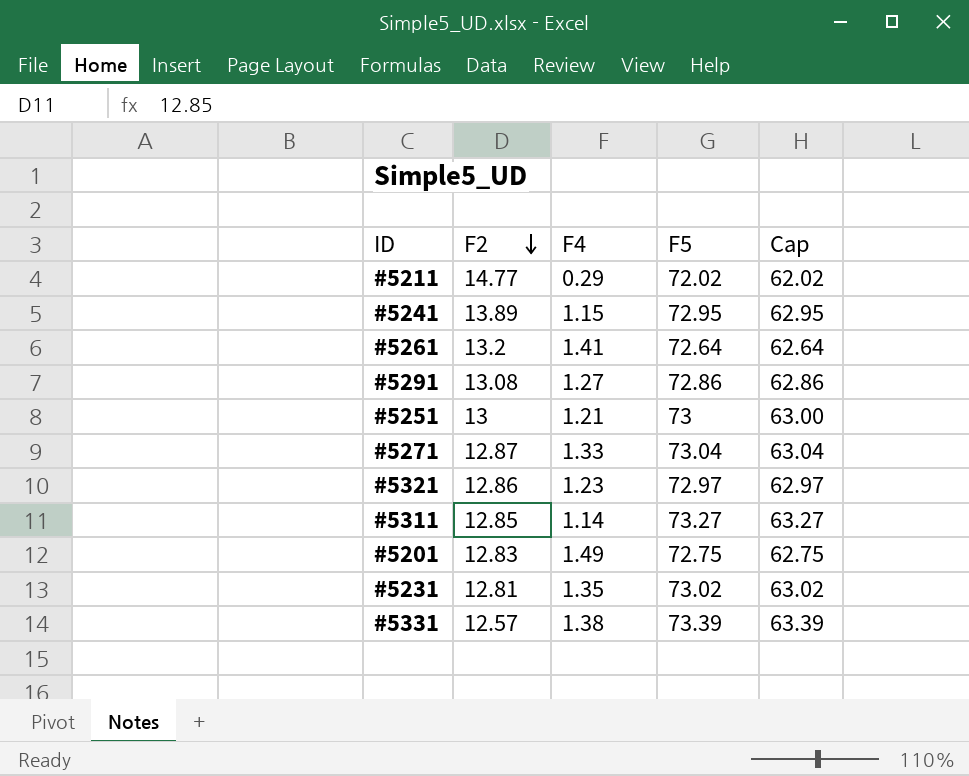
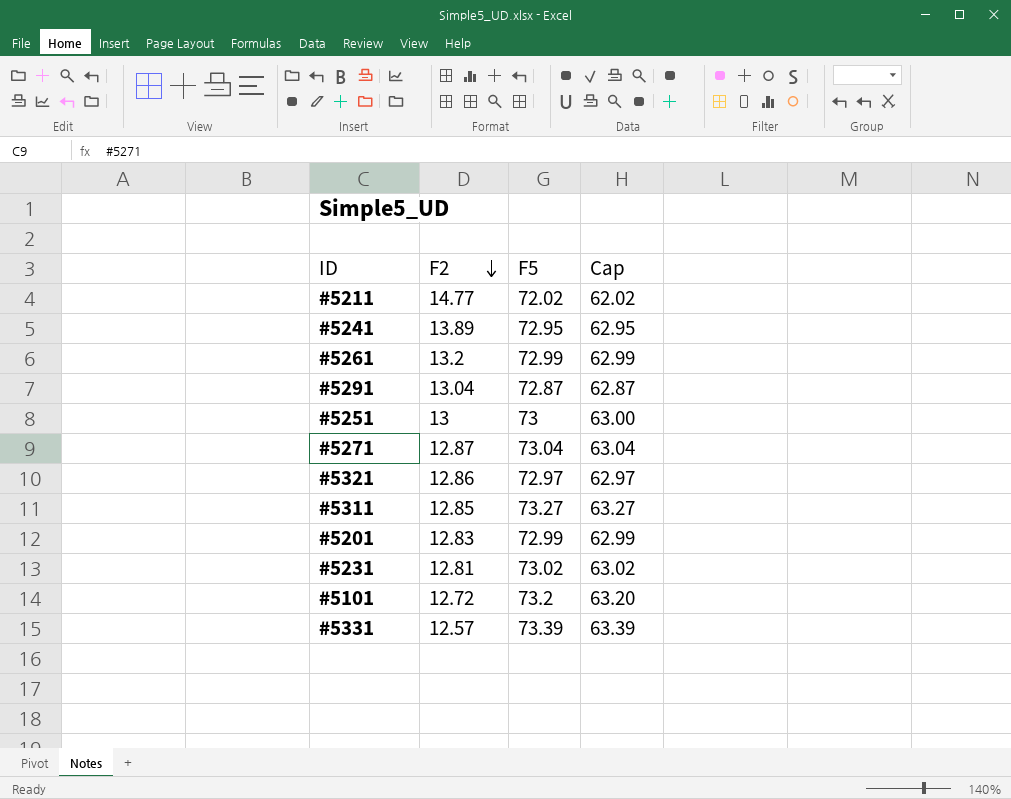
column F4 | position: 3 -> none
#5261 | F5: 72.64 -> 72.99
#5261 | Cap: 62.64 -> 62.99
#5291 | F2: 13.08 -> 13.04
#5291 | F5: 72.86 -> 72.87
#5291 | Cap: 62.86 -> 62.87
#5201 | F5: 72.75 -> 72.99
#5201 | Cap: 62.75 -> 62.99
row #5101: none -> 12.72 | 73.2 | 63.20

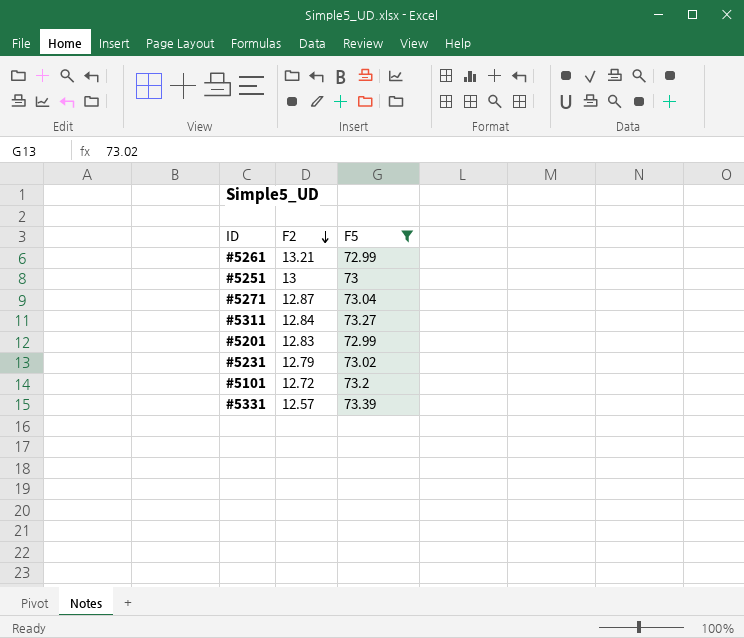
filter: none -> F5 >= 72.99
column Cap | formula: [F5] - 10 -> none
#5261 | F2: 13.2 -> 13.21
#5311 | F2: 12.85 -> 12.84
#5231 | F2: 12.81 -> 12.79

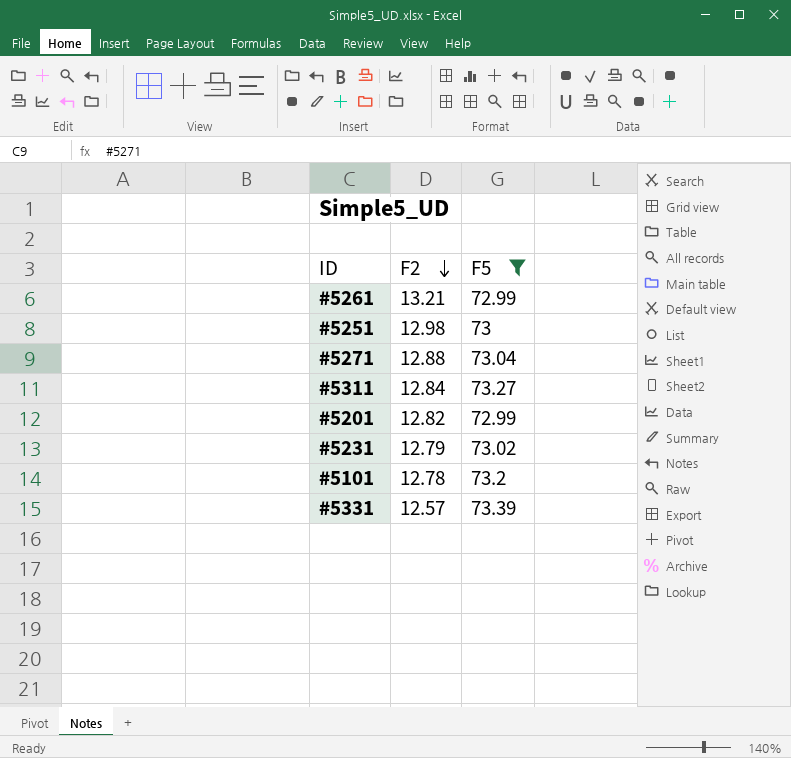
#5251 | F2: 13 -> 12.98
#5271 | F2: 12.87 -> 12.88
#5201 | F2: 12.83 -> 12.82
#5101 | F2: 12.72 -> 12.78

